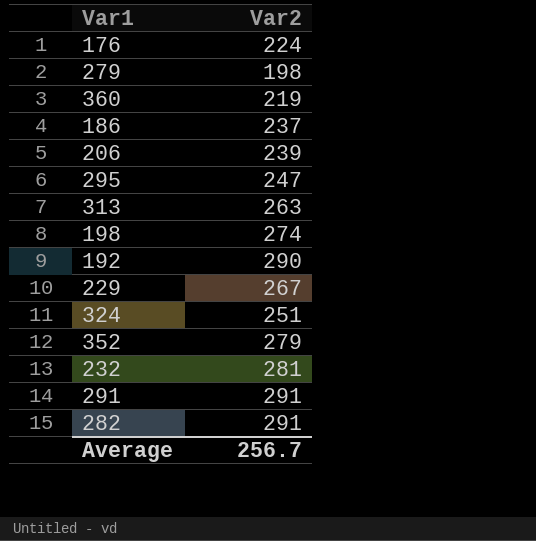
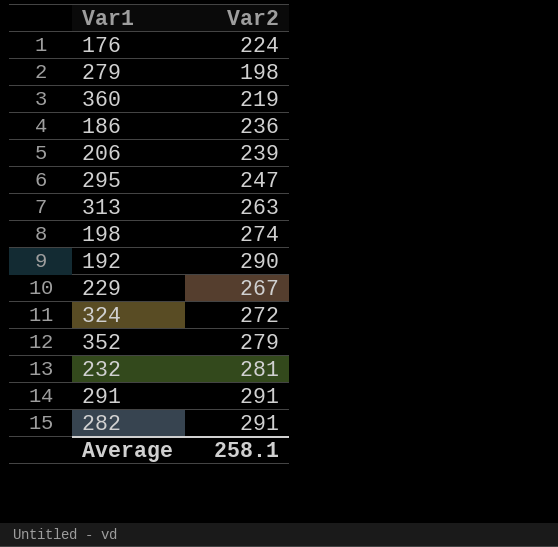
186 | Var2: 237 -> 236
324 | Var2: 251 -> 272
Average | Var2: 256.7 -> 258.1

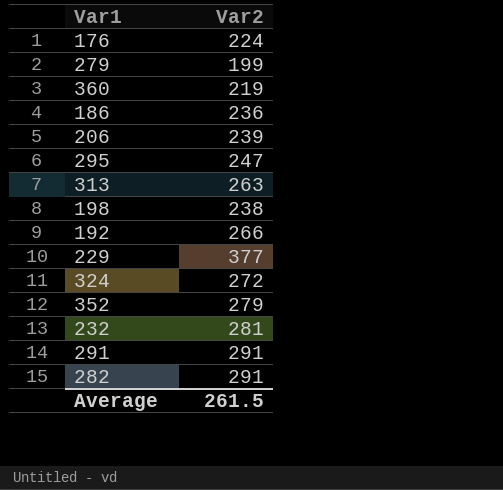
279 | Var2: 198 -> 199
198 | Var2: 274 -> 238
192 | Var2: 290 -> 266
229 | Var2: 267 -> 377
Average | Var2: 258.1 -> 261.5

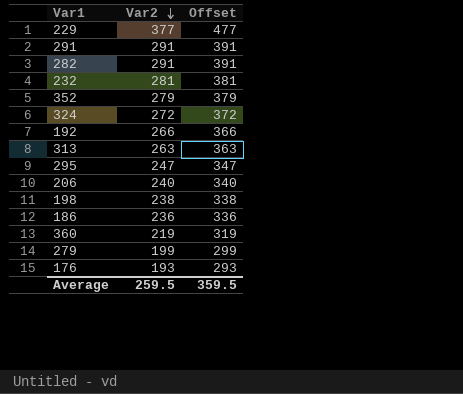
row order: none -> Var2 descending
column Offset | formula: none -> [Var2] + 100
206 | Var2: 239 -> 240
176 | Var2: 224 -> 193
Average | Var2: 261.5 -> 259.5

